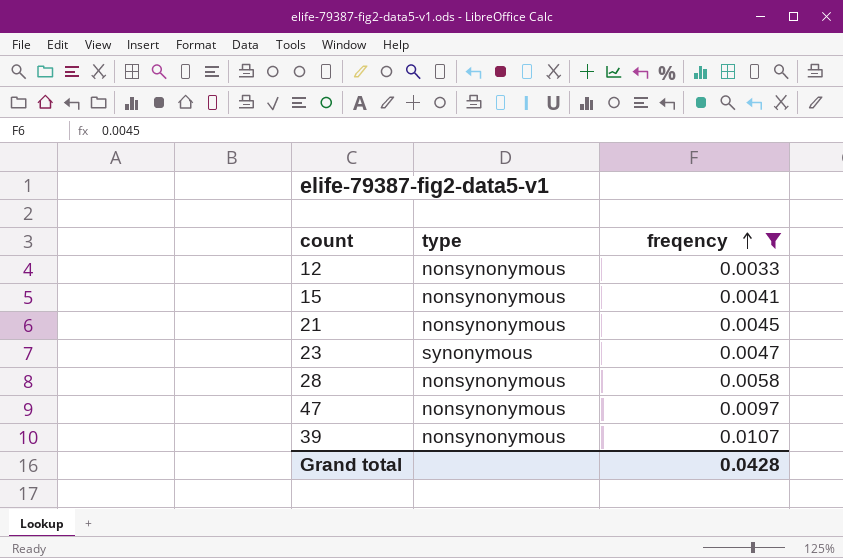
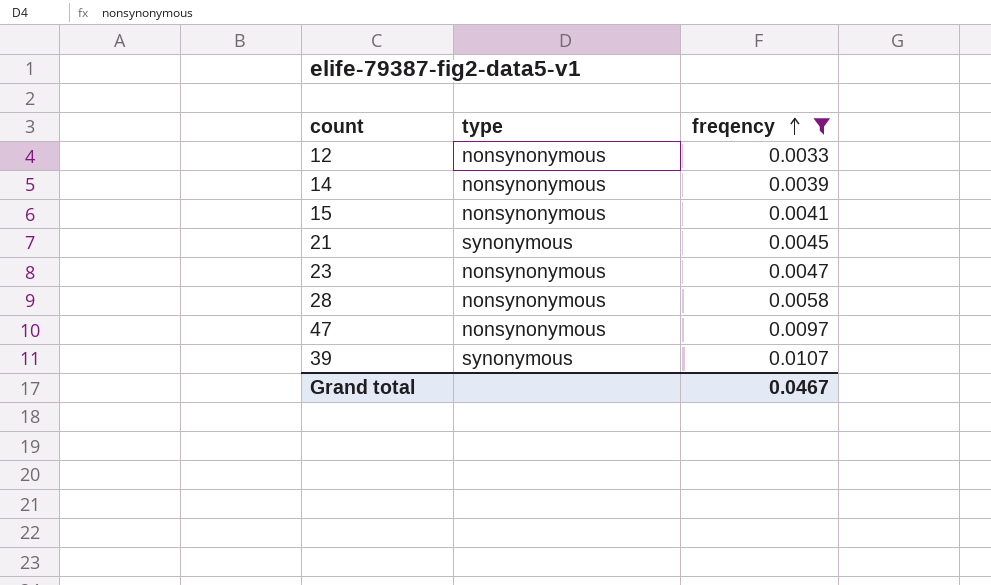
row 14: none -> nonsynonymous | 0.0039
21 | type: nonsynonymous -> synonymous
23 | type: synonymous -> nonsynonymous
39 | type: nonsynonymous -> synonymous
Grand total | freqency: 0.0428 -> 0.0467

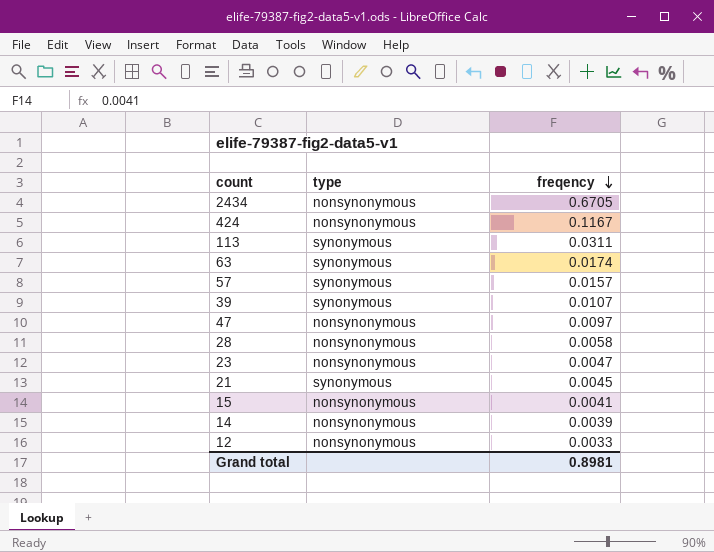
filter: freqency <= 0.0107 -> none
row order: freqency ascending -> freqency descending
Grand total | freqency: 0.0467 -> 0.8981

